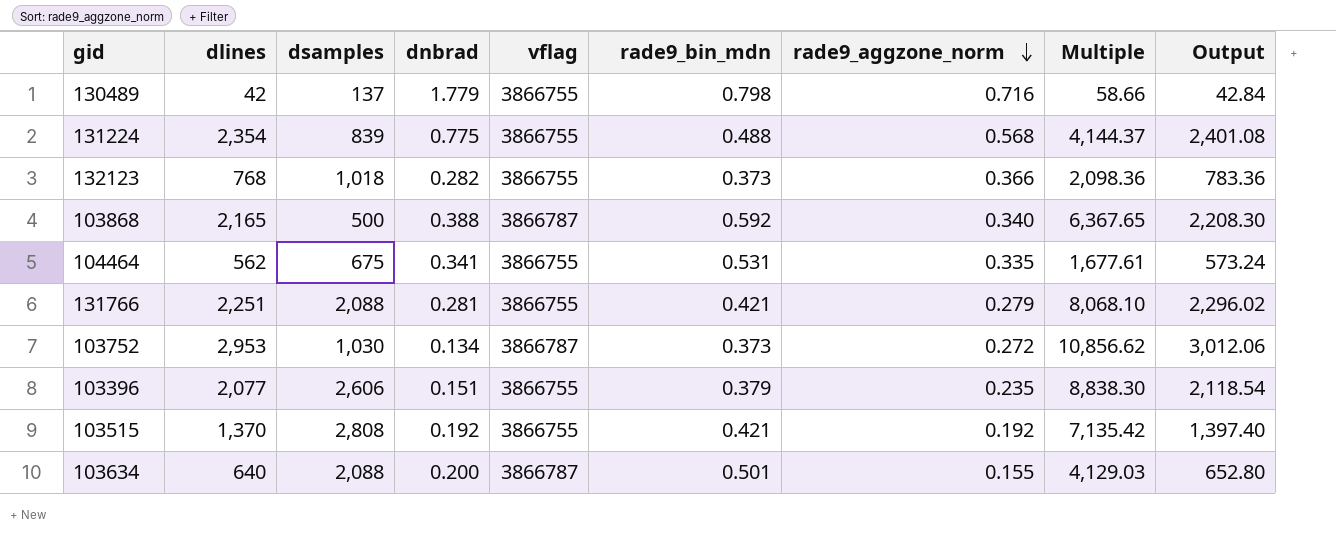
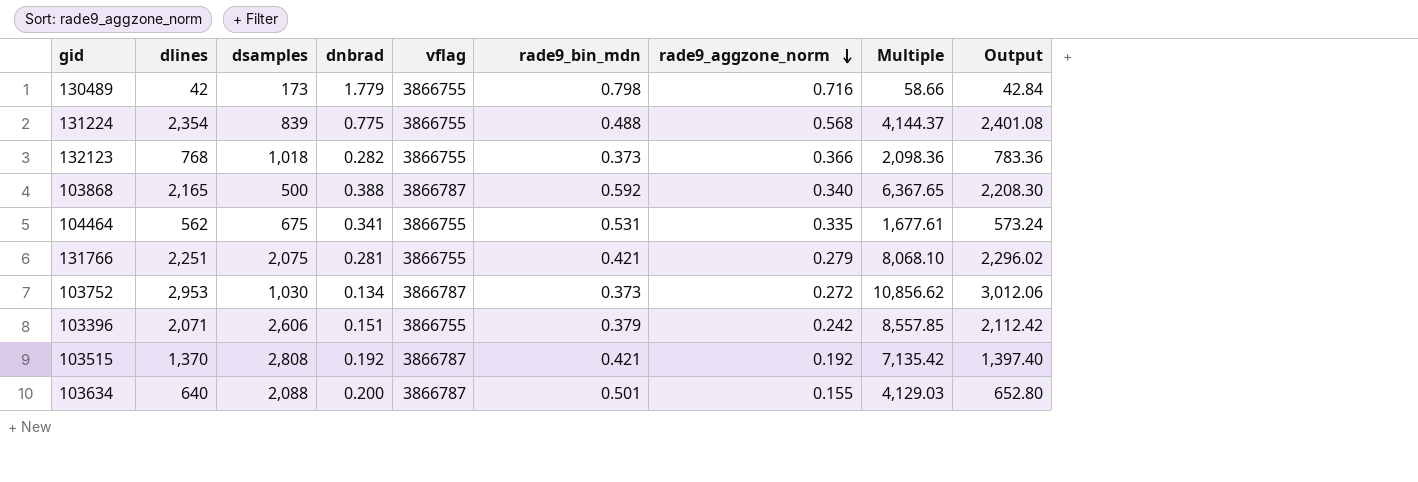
130489 | dsamples: 137 -> 173
131766 | dsamples: 2,088 -> 2,075
103396 | dlines: 2,077 -> 2,071
103396 | rade9_aggzone_norm: 0.235 -> 0.242
103396 | Multiple: 8,838.30 -> 8,557.85
103396 | Output: 2,118.54 -> 2,112.42
103515 | vflag: 3866755 -> 3866787

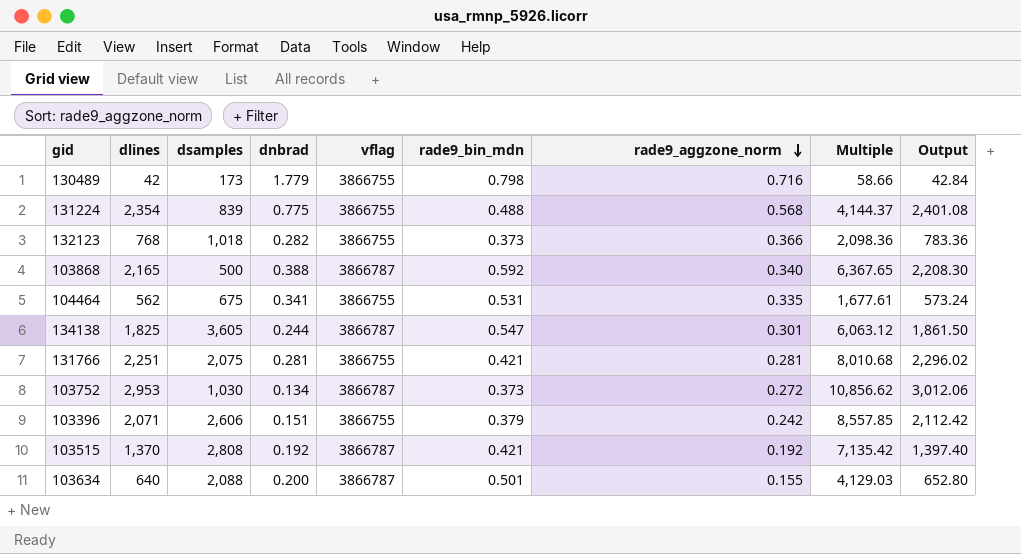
row 134138: none -> 1,825 | 3,605 | 0.244 | 3866787 | 0.547 | 0.301 | 6,063.12 | 1,861.50
131766 | rade9_aggzone_norm: 0.279 -> 0.281
131766 | Multiple: 8,068.10 -> 8,010.68

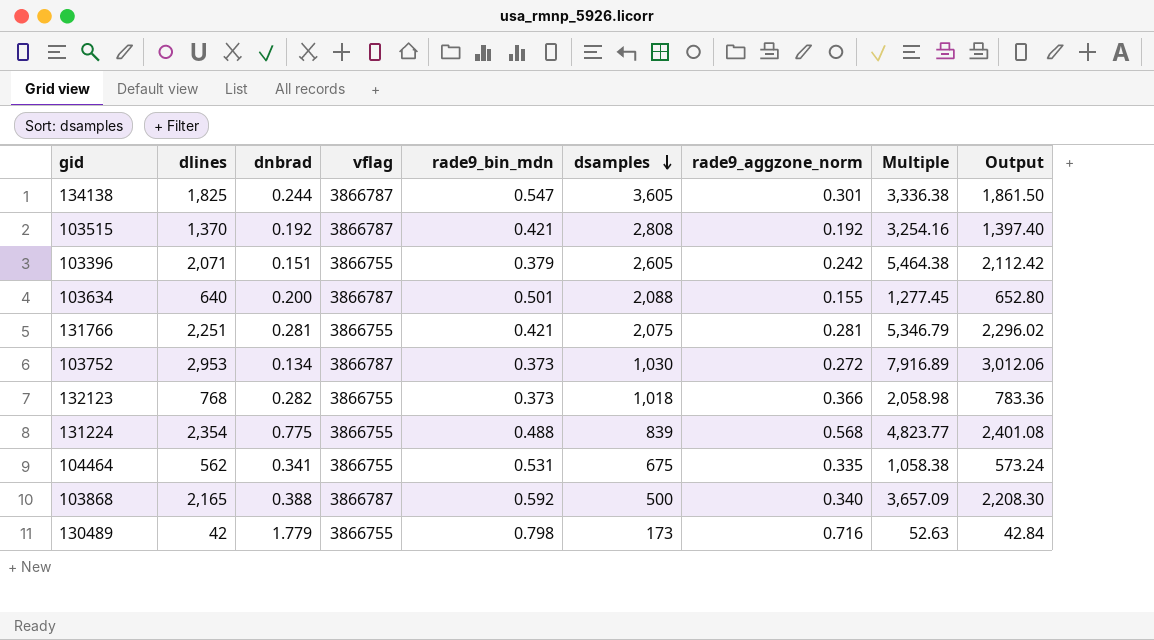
row order: rade9_aggzone_norm descending -> dsamples descending
column dsamples | position: 3 -> 6
column Multiple | formula: [dlines] / [rade9_aggzone_norm] -> [dlines] / [rade9_bin_mdn]
103396 | dsamples: 2,606 -> 2,605

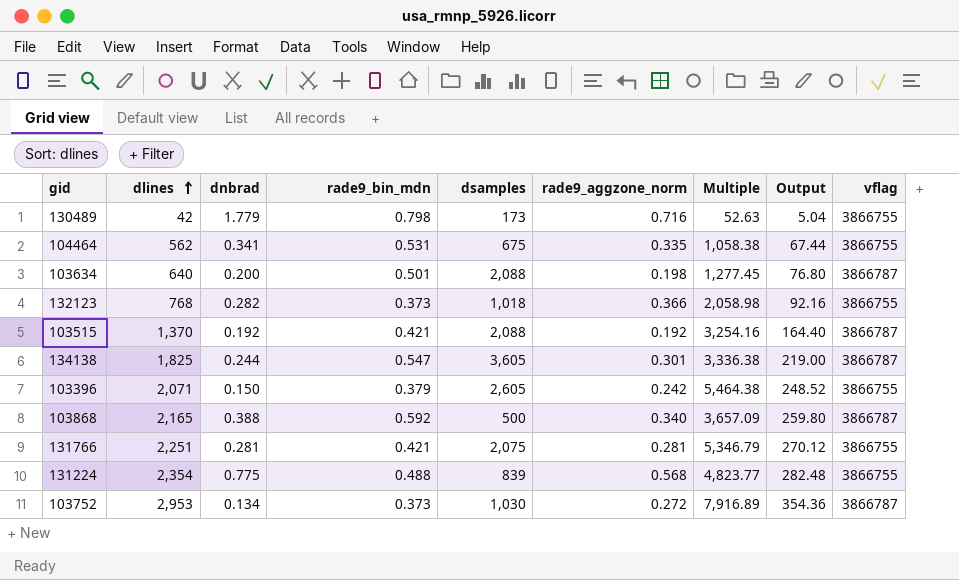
row order: dsamples descending -> dlines ascending
column Output | formula: [dlines] * 1.02 -> [dlines] * 0.12
column vflag | position: 4 -> 9
103634 | rade9_aggzone_norm: 0.155 -> 0.198
103515 | dsamples: 2,808 -> 2,088
103396 | dnbrad: 0.151 -> 0.150

